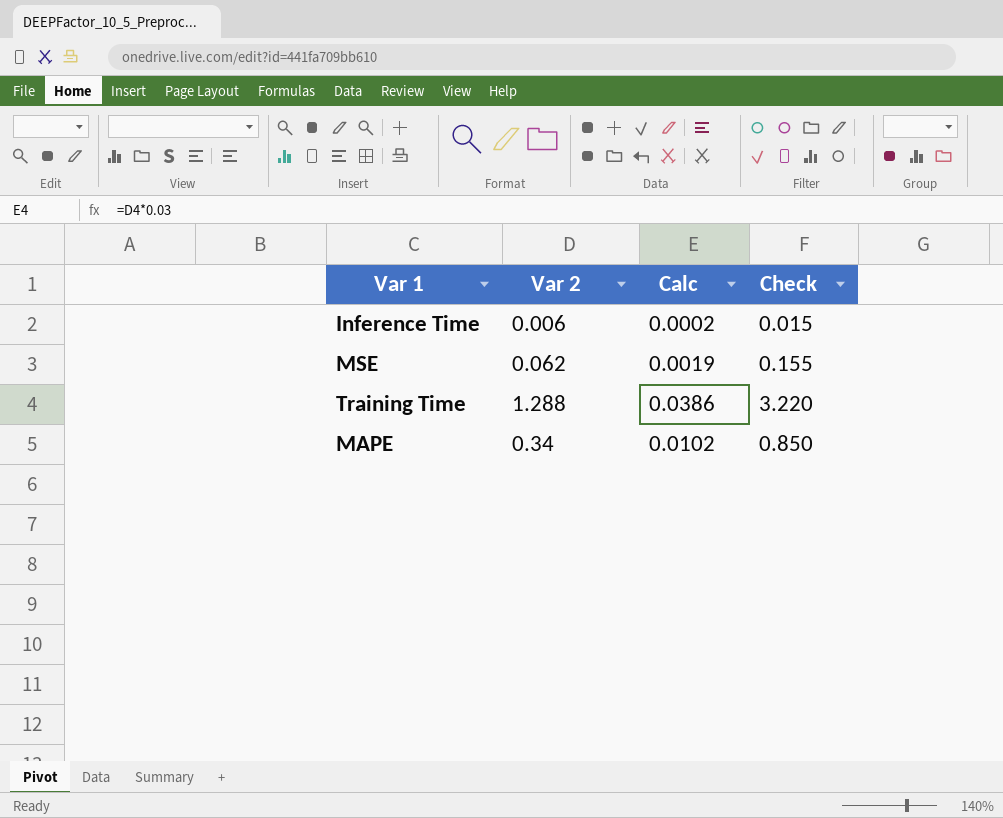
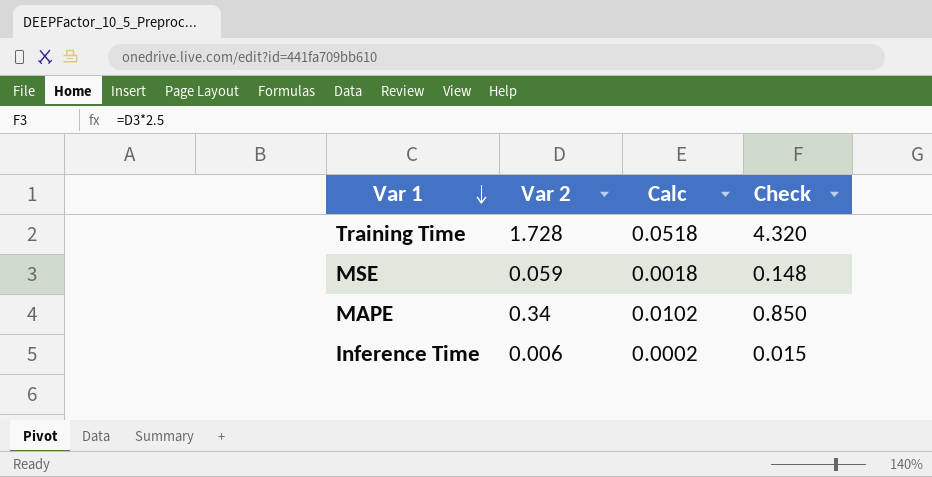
row order: none -> Var 1 descending
Training Time | Var 2: 1.288 -> 1.728
Training Time | Calc: 0.0386 -> 0.0518
Training Time | Check: 3.220 -> 4.320
MSE | Var 2: 0.062 -> 0.059
MSE | Calc: 0.0019 -> 0.0018
MSE | Check: 0.155 -> 0.148

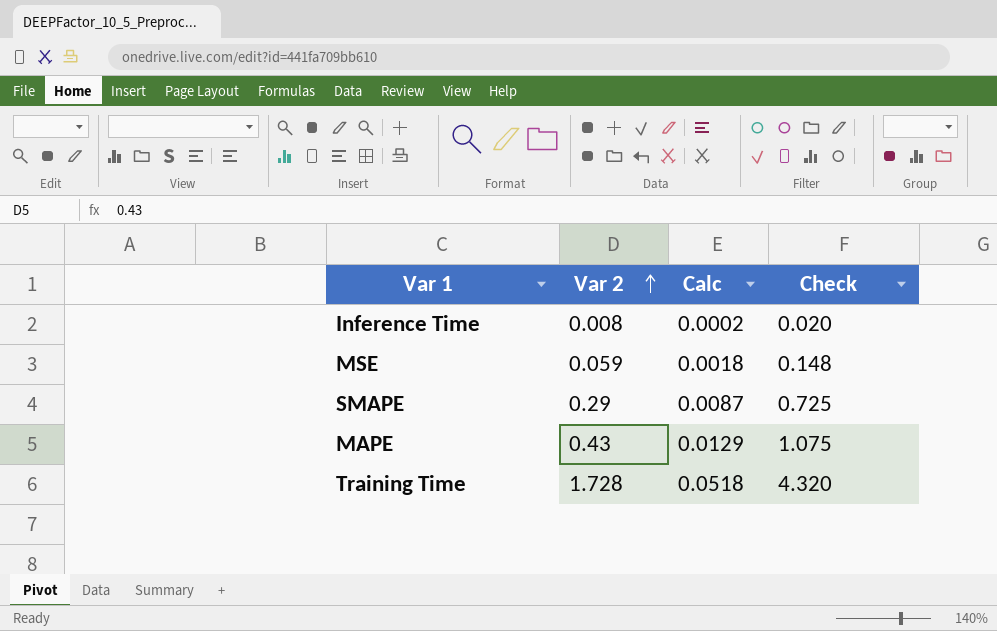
row order: Var 1 descending -> Var 2 ascending
Inference Time | Var 2: 0.006 -> 0.008
Inference Time | Check: 0.015 -> 0.020
row SMAPE: none -> 0.29 | 0.0087 | 0.725
MAPE | Var 2: 0.34 -> 0.43
MAPE | Calc: 0.0102 -> 0.0129
MAPE | Check: 0.850 -> 1.075

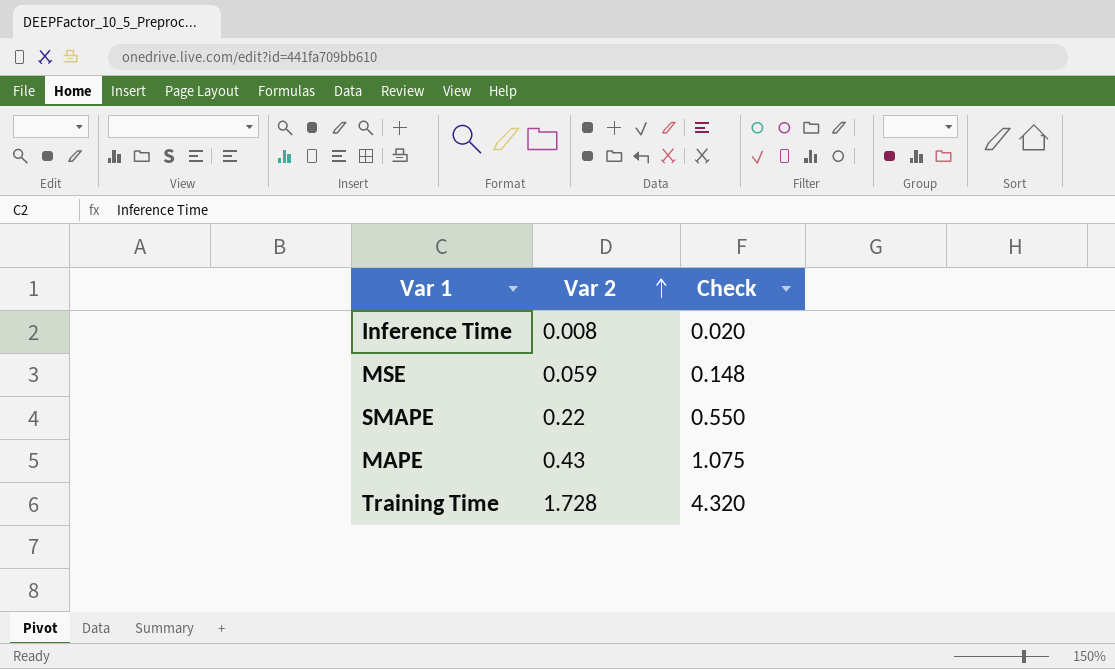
column Calc | formula: [Var 2] * 0.03 -> none
SMAPE | Var 2: 0.29 -> 0.22
SMAPE | Check: 0.725 -> 0.550

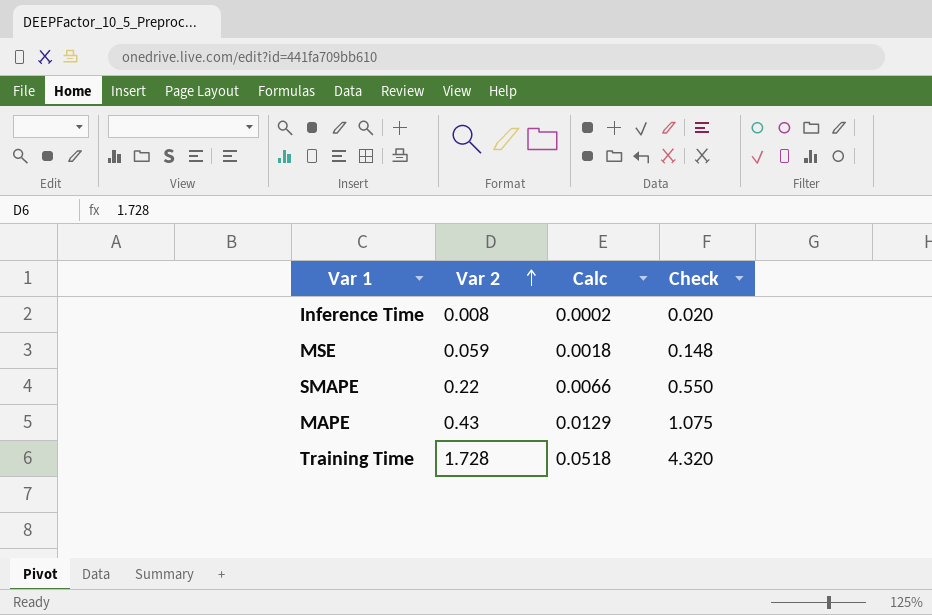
column Calc | formula: none -> [Var 2] * 0.03

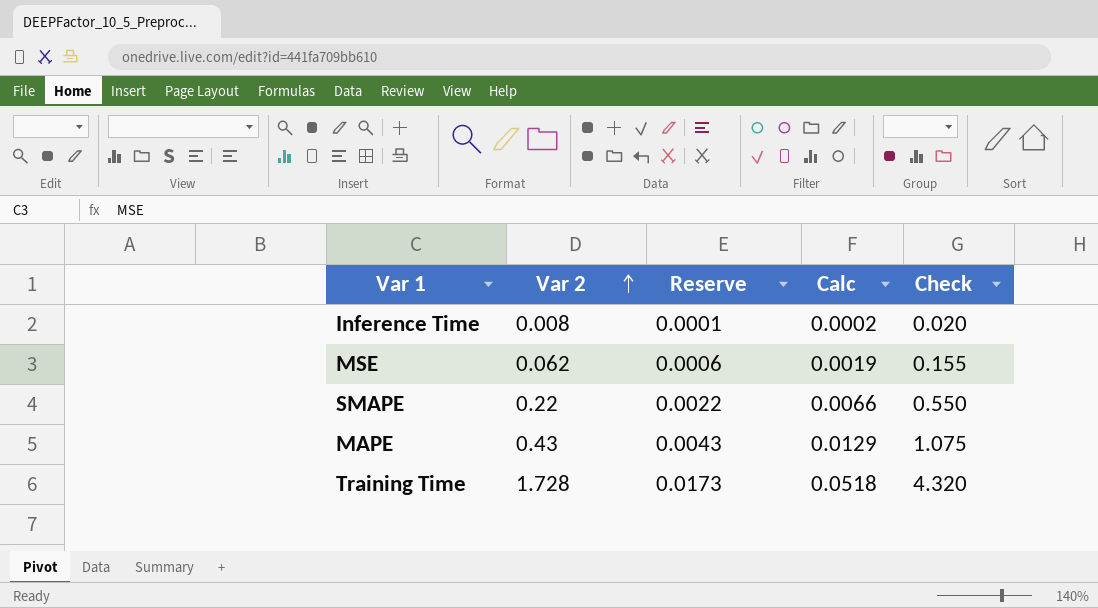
column Reserve | formula: none -> [Var 2] * 0.01
MSE | Var 2: 0.059 -> 0.062
MSE | Calc: 0.0018 -> 0.0019
MSE | Check: 0.148 -> 0.155

